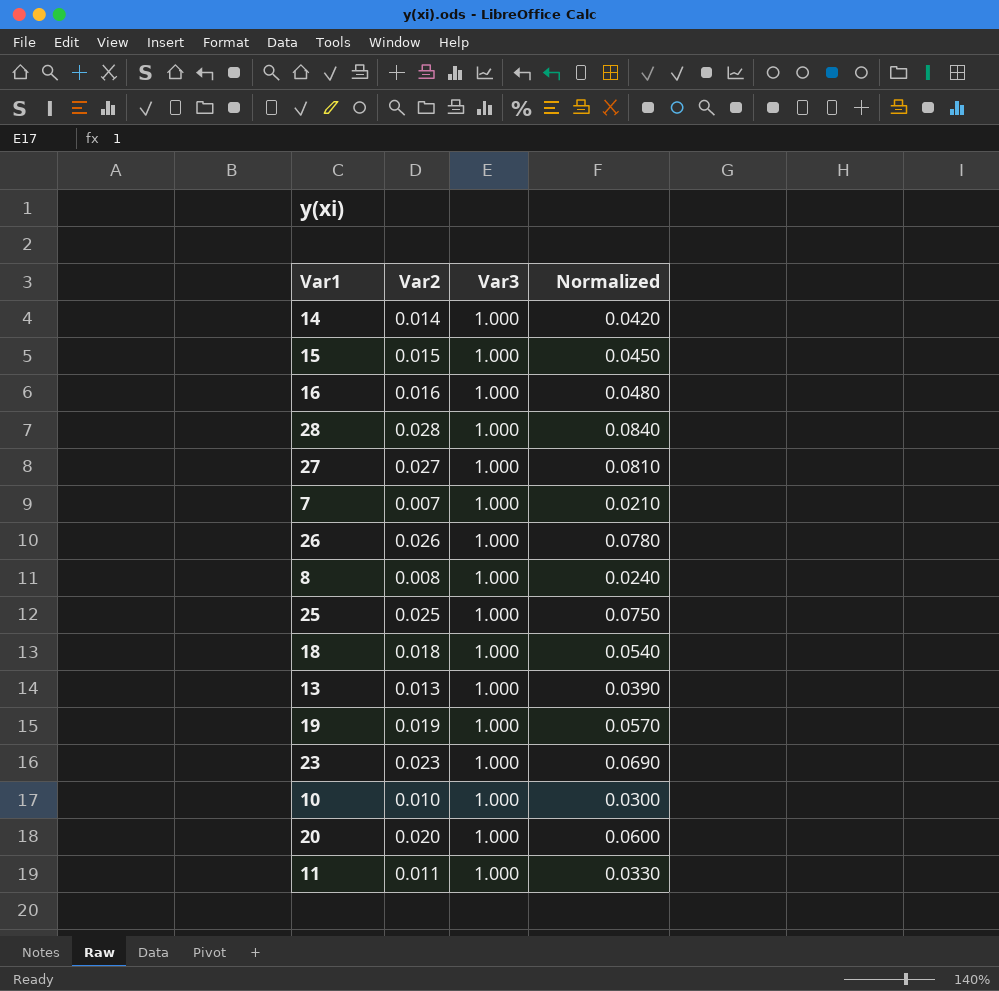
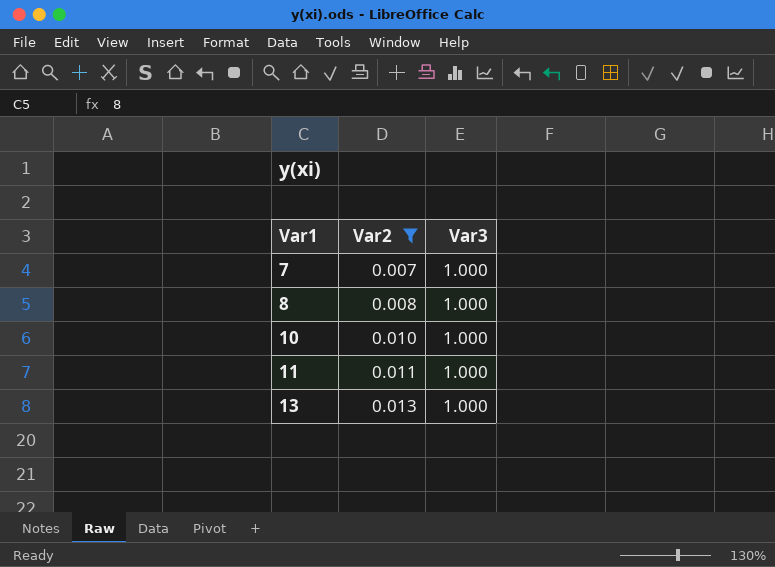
filter: none -> Var2 <= 0.013
row order: none -> Var1 ascending
column Normalized | formula: [Var2] * 3 -> none

